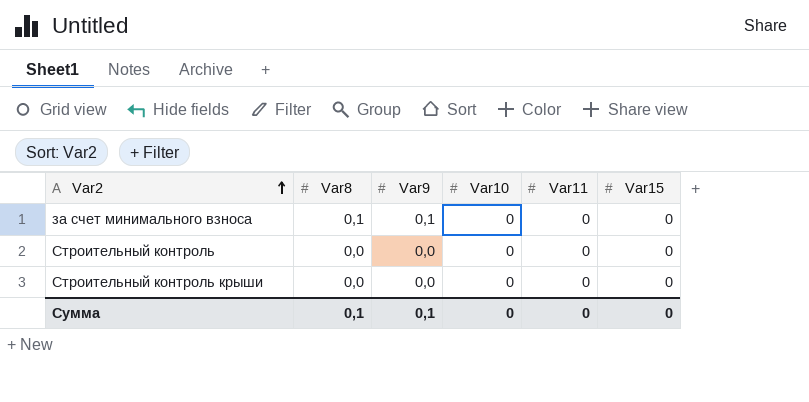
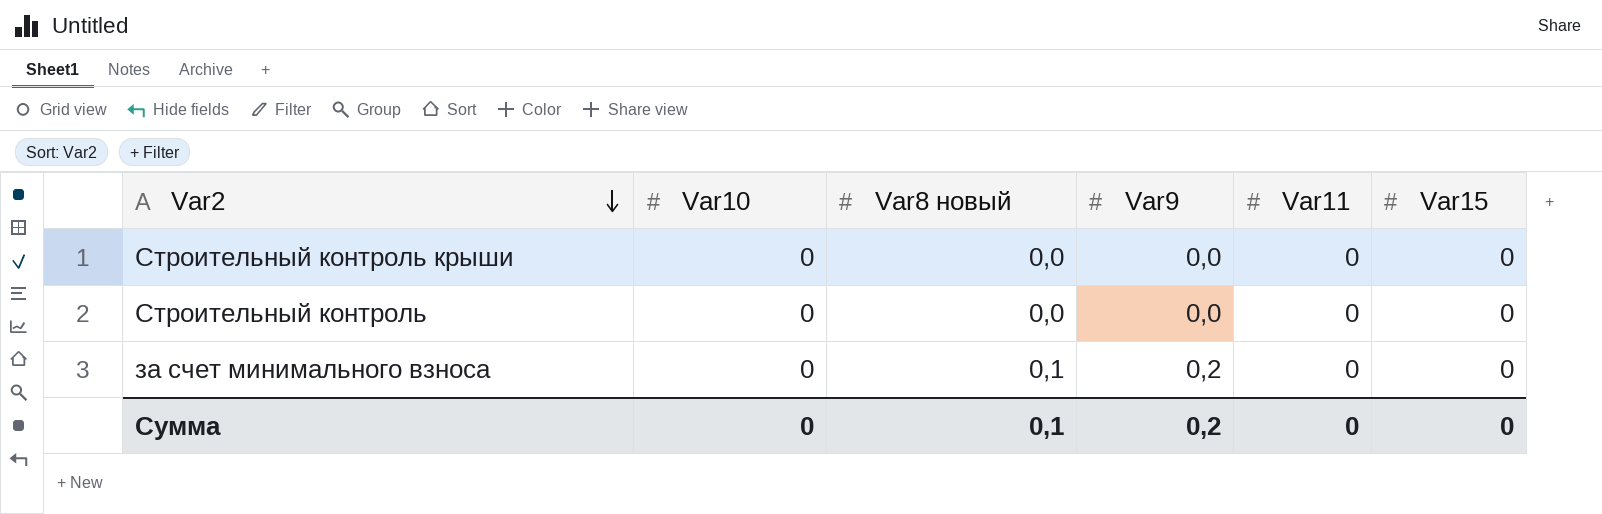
row order: Var2 ascending -> Var2 descending
column Var10 | position: 4 -> 2
column name: Var8 -> Var8 новый
за счет минимального взноса | Var9: 0,1 -> 0,2
Сумма | Var9: 0,1 -> 0,2

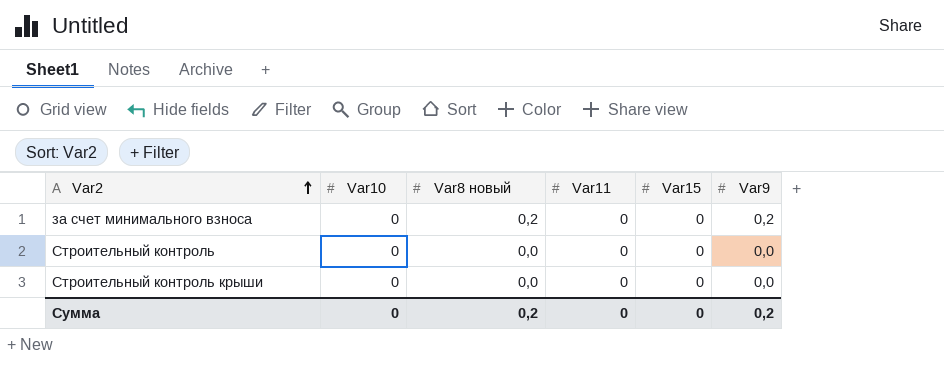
row order: Var2 descending -> Var2 ascending
column Var9 | position: 4 -> 6
за счет минимального взноса | Var8 новый: 0,1 -> 0,2
Сумма | Var8 новый: 0,1 -> 0,2

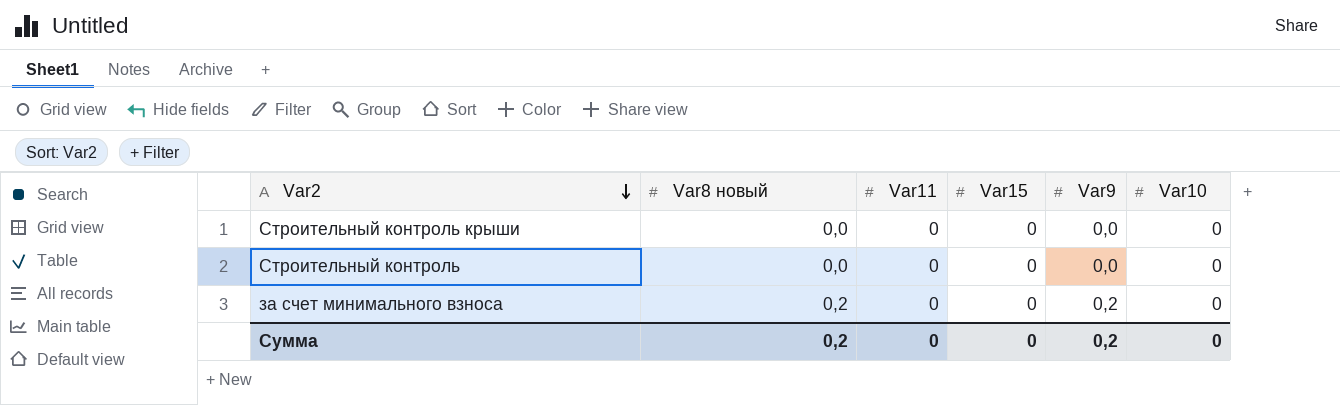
row order: Var2 ascending -> Var2 descending
column Var10 | position: 2 -> 6

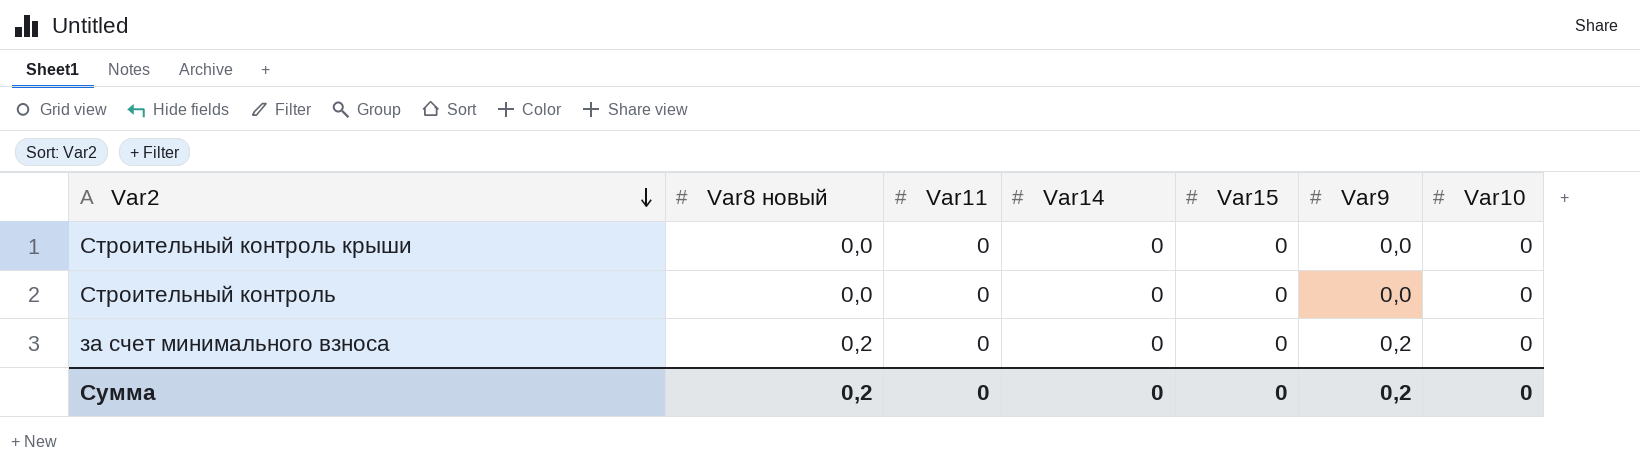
column Var14 | position: none -> 4

